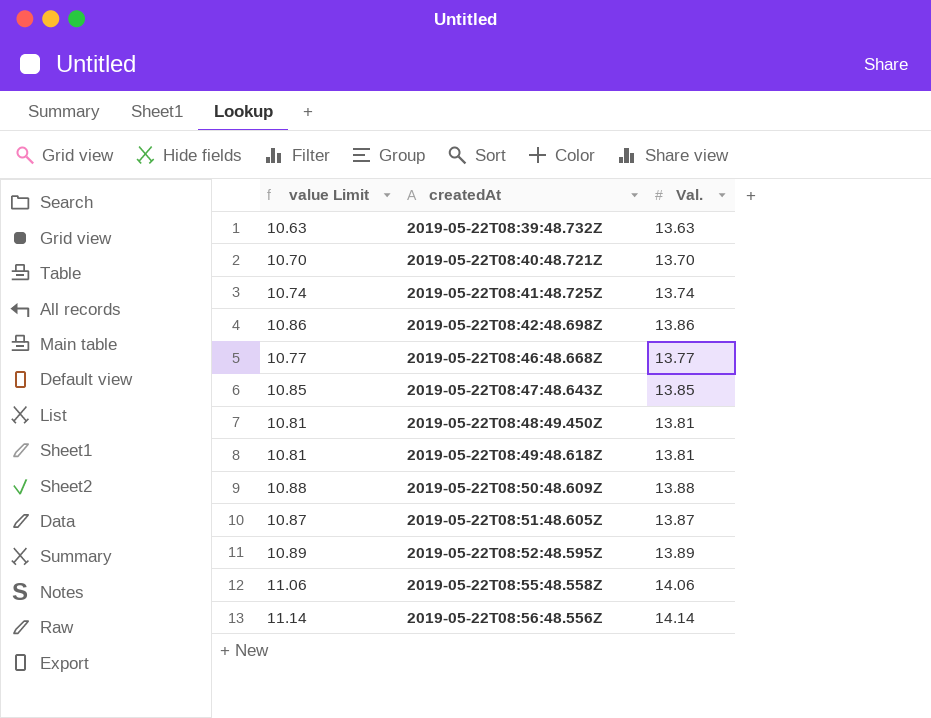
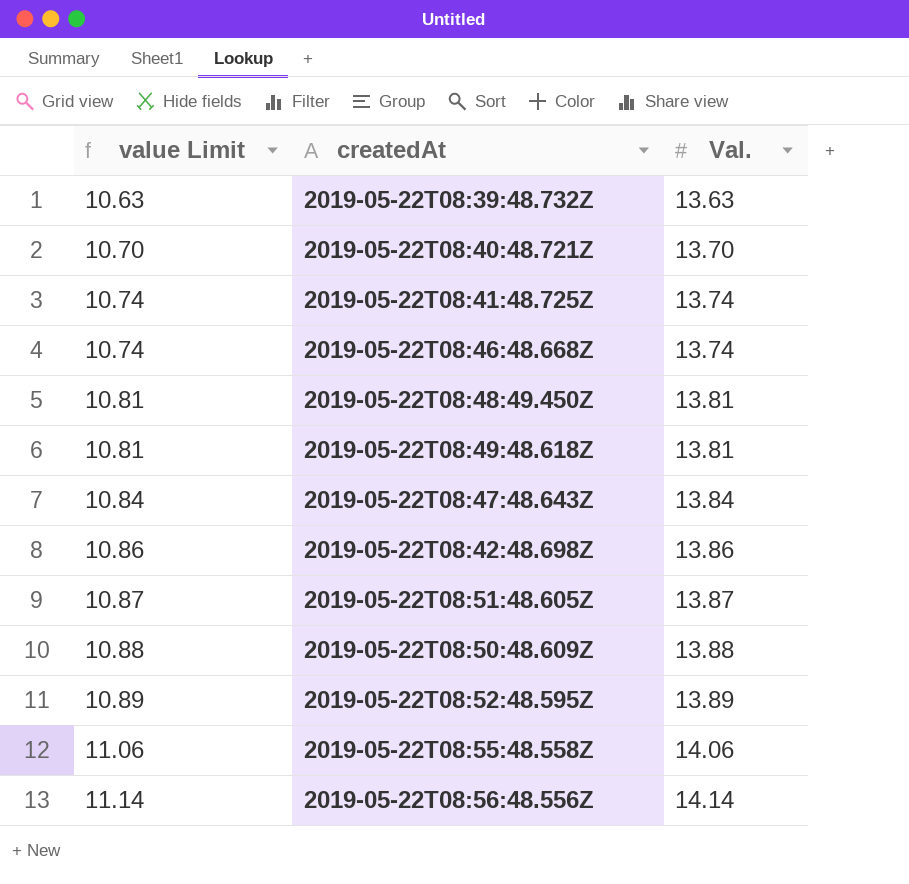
row order: createdAt ascending -> value Limit ascending
2019-05-22T08:46:48.668Z | value Limit: 10.77 -> 10.74
2019-05-22T08:46:48.668Z | Val.: 13.77 -> 13.74
2019-05-22T08:47:48.643Z | value Limit: 10.85 -> 10.84
2019-05-22T08:47:48.643Z | Val.: 13.85 -> 13.84

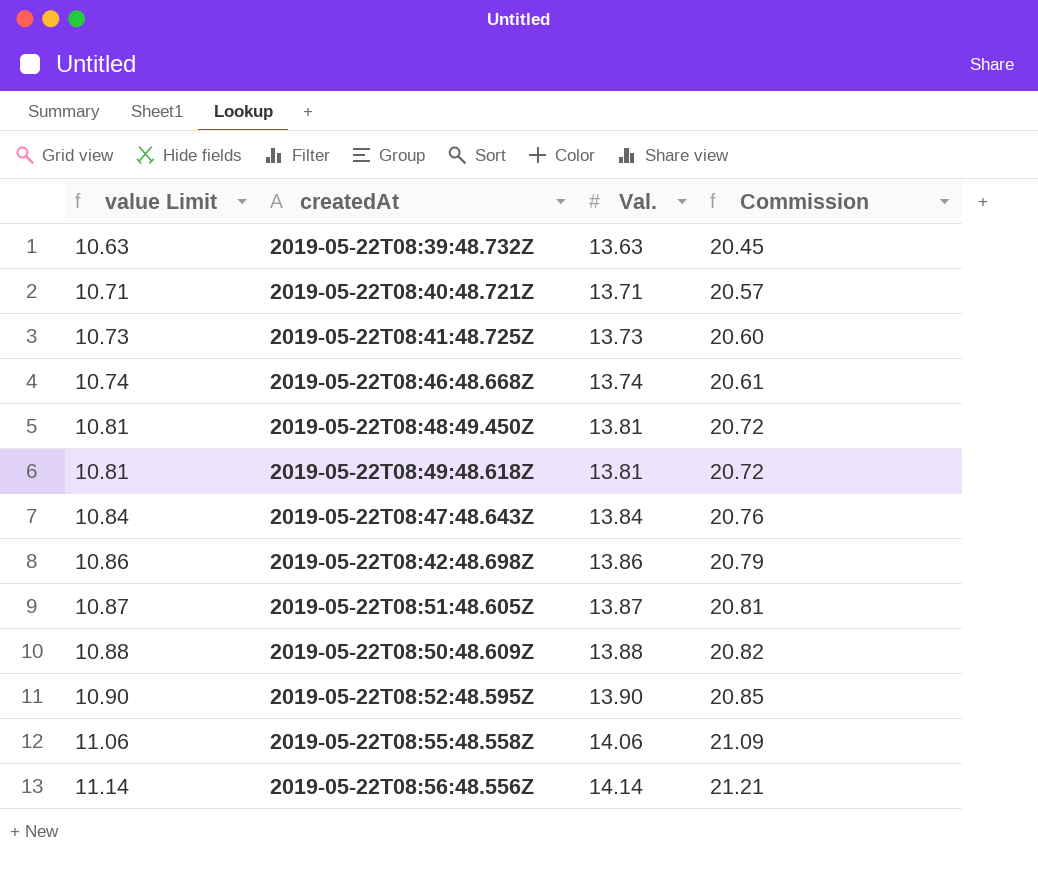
column Commission | formula: none -> [Val.] * 1.5
2019-05-22T08:40:48.721Z | value Limit: 10.70 -> 10.71
2019-05-22T08:40:48.721Z | Val.: 13.70 -> 13.71
2019-05-22T08:41:48.725Z | value Limit: 10.74 -> 10.73
2019-05-22T08:41:48.725Z | Val.: 13.74 -> 13.73
2019-05-22T08:52:48.595Z | value Limit: 10.89 -> 10.90
2019-05-22T08:52:48.595Z | Val.: 13.89 -> 13.90

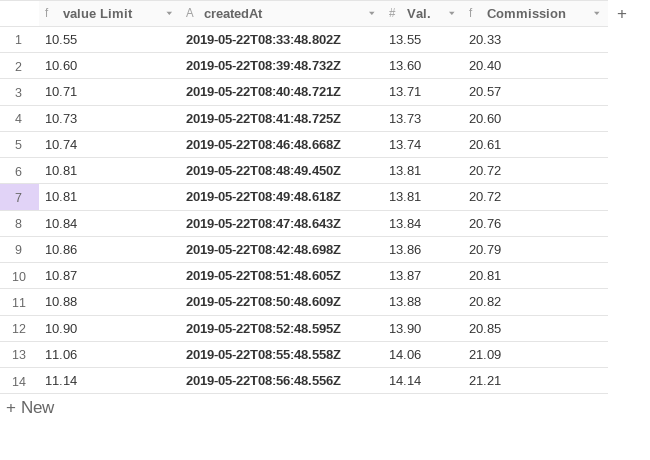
row 2019-05-22T08:33:48.802Z: none -> 10.55 | 13.55 | 20.33
2019-05-22T08:39:48.732Z | value Limit: 10.63 -> 10.60
2019-05-22T08:39:48.732Z | Val.: 13.63 -> 13.60
2019-05-22T08:39:48.732Z | Commission: 20.45 -> 20.40

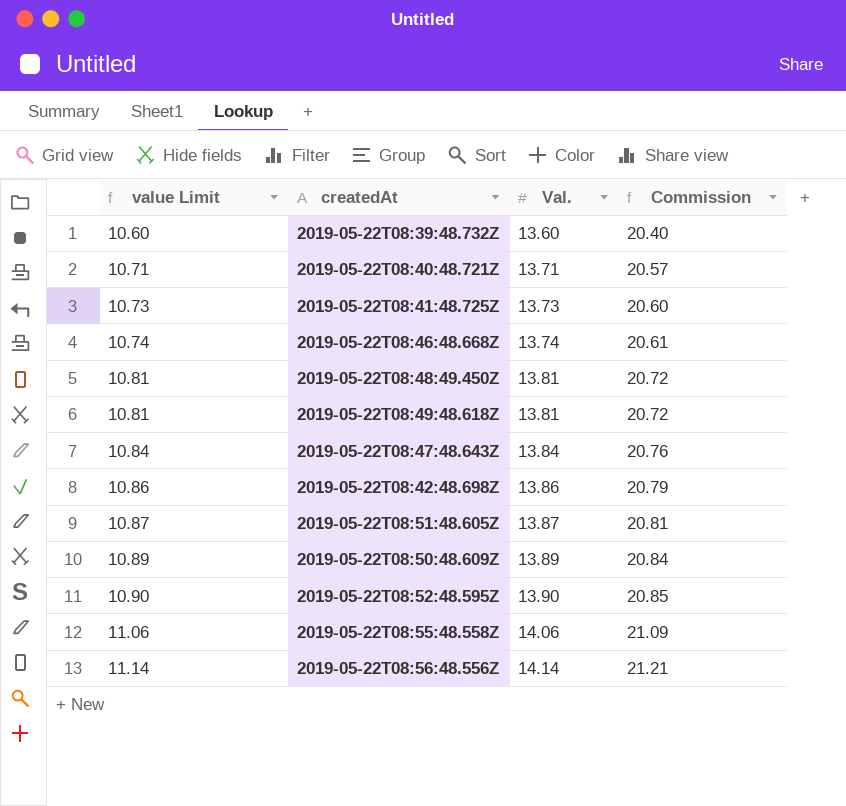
row 2019-05-22T08:33:48.802Z: 10.55 | 13.55 | 20.33 -> none
2019-05-22T08:50:48.609Z | value Limit: 10.88 -> 10.89
2019-05-22T08:50:48.609Z | Val.: 13.88 -> 13.89
2019-05-22T08:50:48.609Z | Commission: 20.82 -> 20.84

